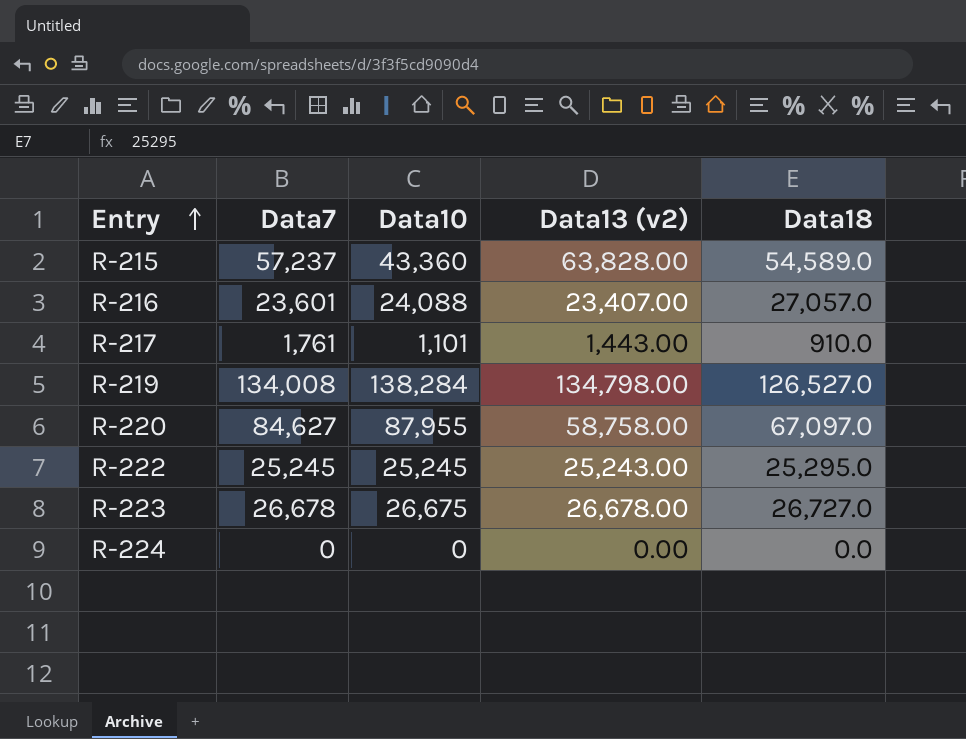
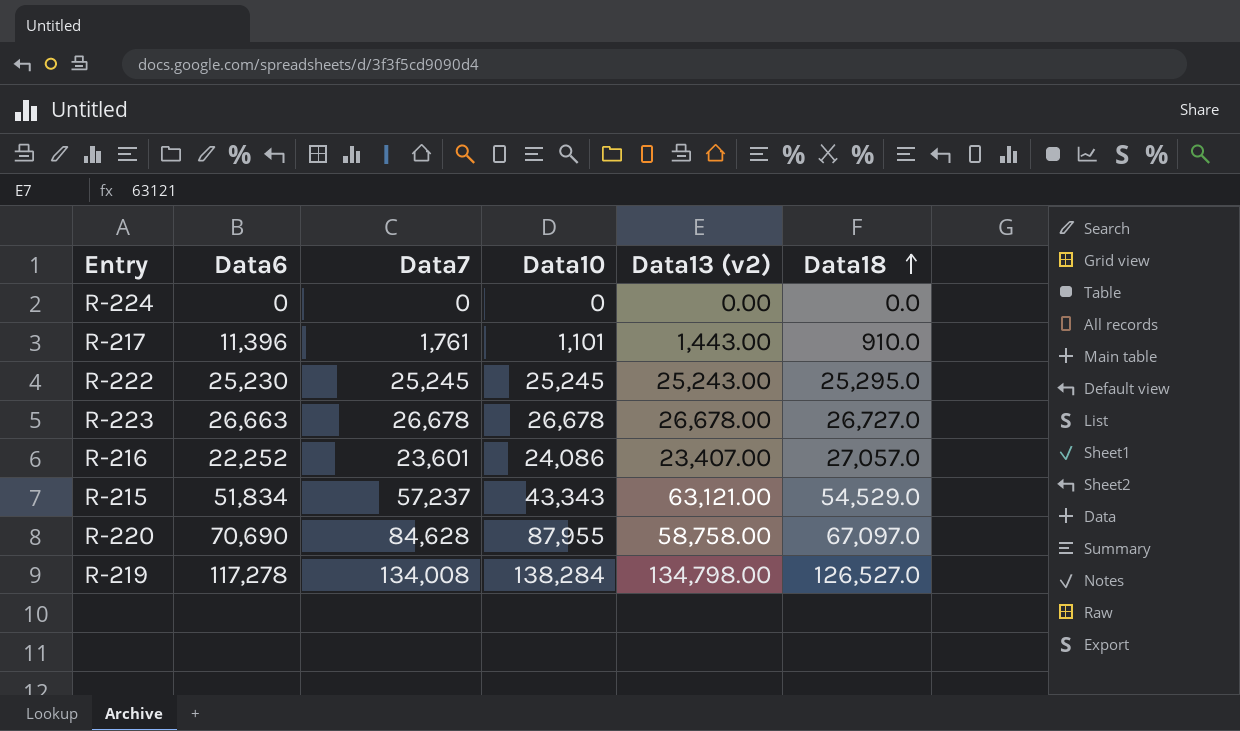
row order: Entry ascending -> Data18 ascending
column Data6 | position: none -> 2
R-223 | Data10: 26,675 -> 26,678
R-216 | Data10: 24,088 -> 24,086
R-215 | Data10: 43,360 -> 43,343
R-215 | Data13 (v2): 63,828.00 -> 63,121.00
R-215 | Data18: 54,589.0 -> 54,529.0
R-220 | Data7: 84,627 -> 84,628

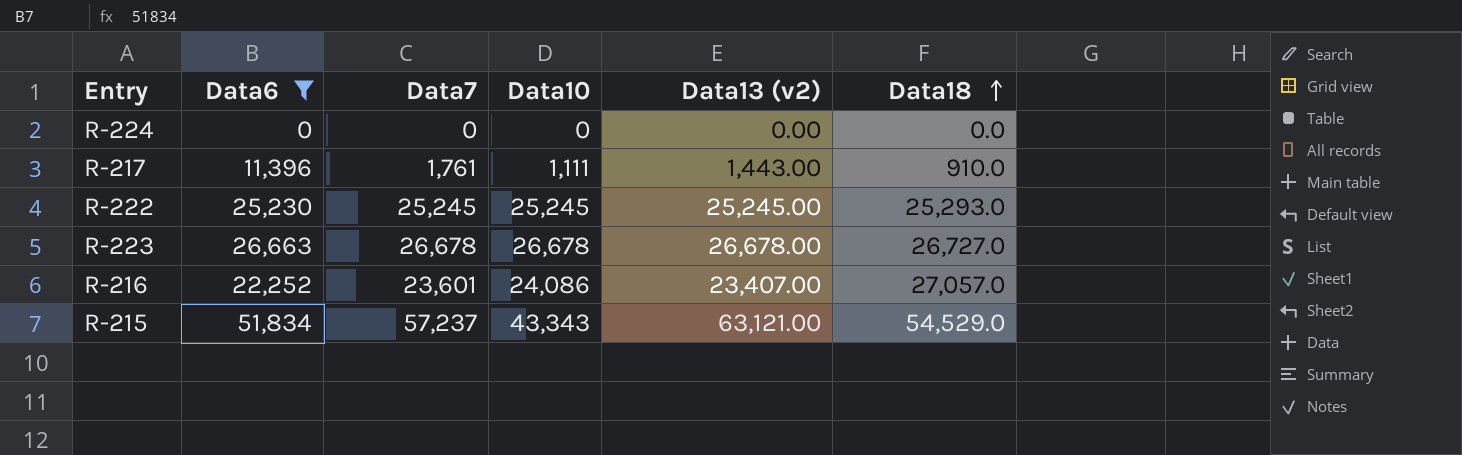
filter: none -> Data6 <= 51,834
R-217 | Data10: 1,101 -> 1,111
R-222 | Data13 (v2): 25,243.00 -> 25,245.00
R-222 | Data18: 25,295.0 -> 25,293.0

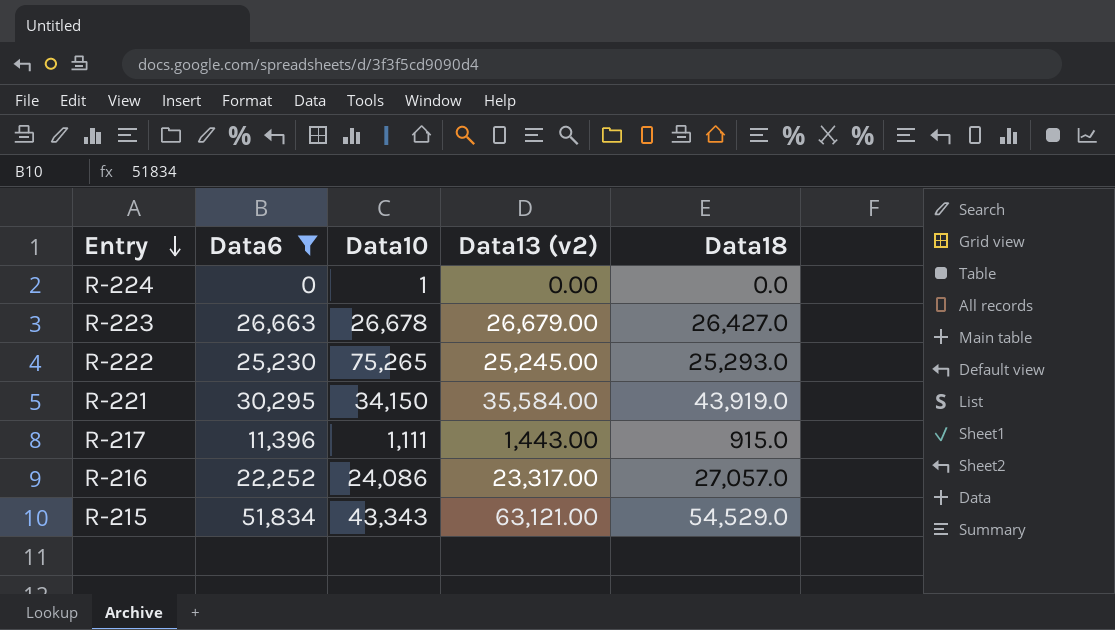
row order: Data18 ascending -> Entry descending
column Data7 | position: 3 -> none
R-224 | Data10: 0 -> 1
R-223 | Data13 (v2): 26,678.00 -> 26,679.00
R-223 | Data18: 26,727.0 -> 26,427.0
R-222 | Data10: 25,245 -> 75,265
row R-221: none -> 30,295 | 34,150 | 35,584.00 | 43,919.0
R-217 | Data18: 910.0 -> 915.0
R-216 | Data13 (v2): 23,407.00 -> 23,317.00

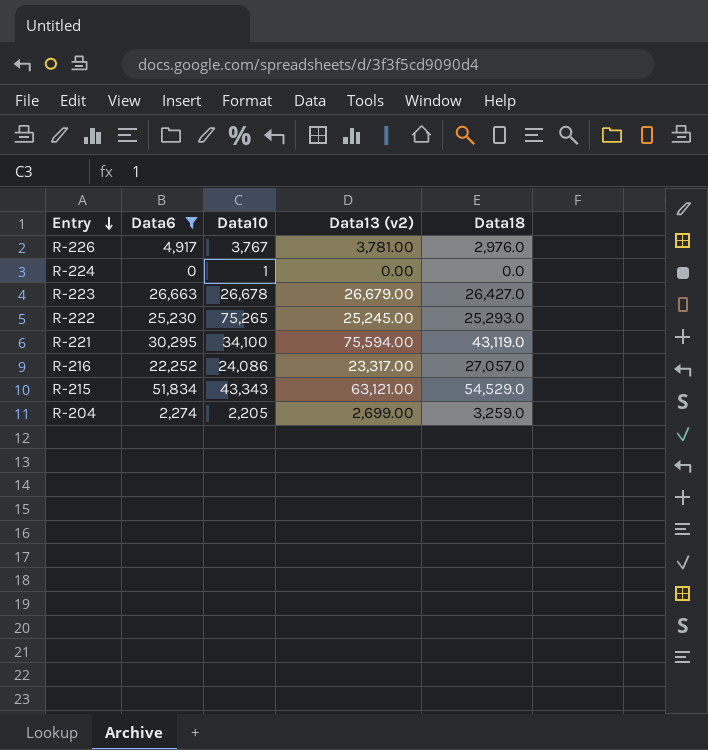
row R-217: 11,396 | 1,111 | 1,443.00 | 915.0 -> none
row R-226: none -> 4,917 | 3,767 | 3,781.00 | 2,976.0
R-221 | Data10: 34,150 -> 34,100
R-221 | Data13 (v2): 35,584.00 -> 75,594.00
R-221 | Data18: 43,919.0 -> 43,119.0
row R-204: none -> 2,274 | 2,205 | 2,699.00 | 3,259.0

